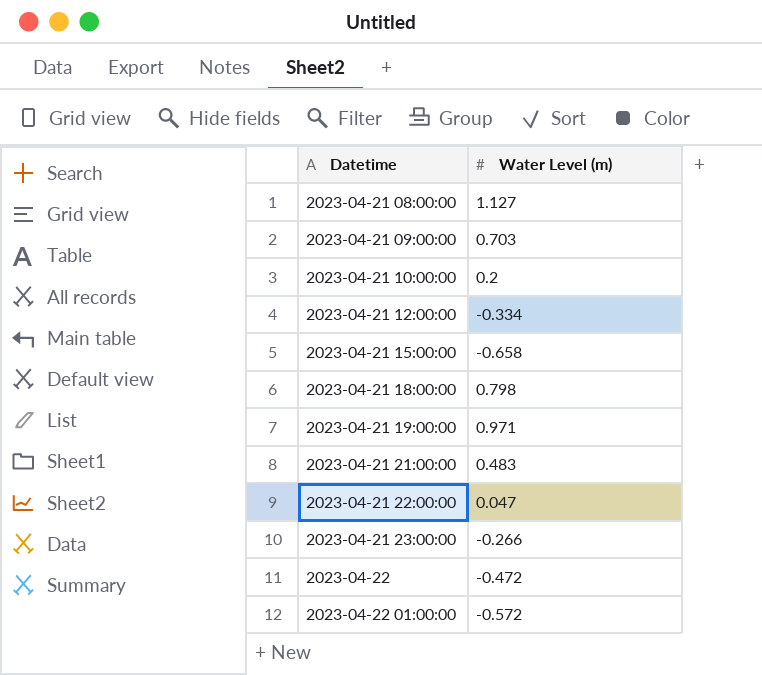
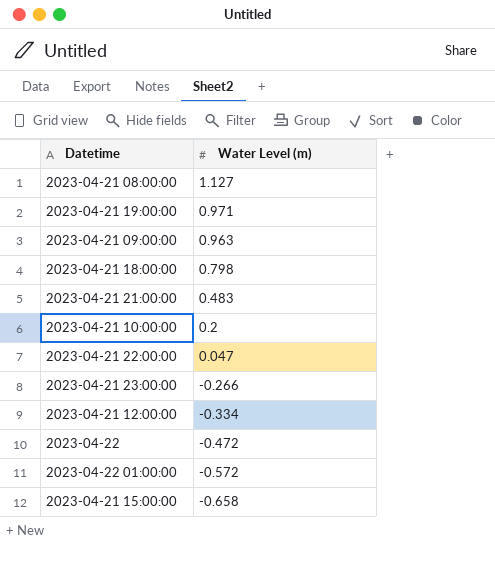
row order: Datetime ascending -> Water Level (m) descending
2023-04-21 09:00:00 | Water Level (m): 0.703 -> 0.963

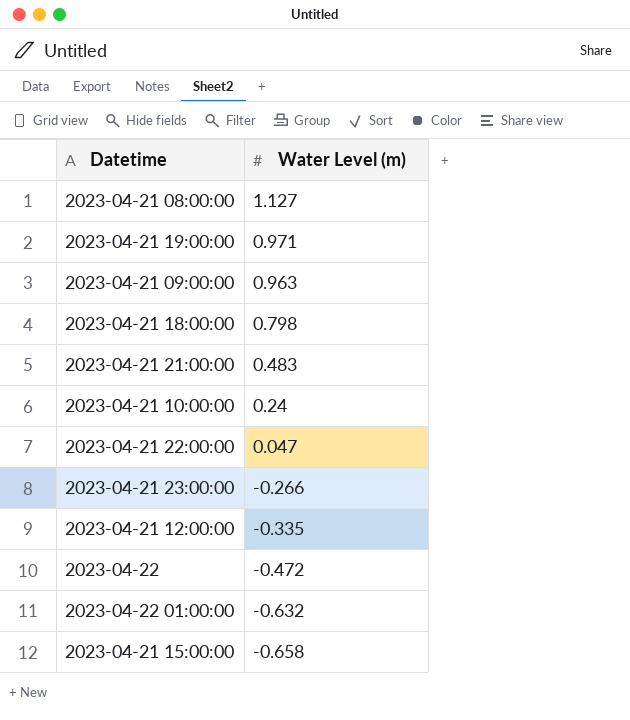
2023-04-21 10:00:00 | Water Level (m): 0.2 -> 0.24
2023-04-21 12:00:00 | Water Level (m): -0.334 -> -0.335
2023-04-22 01:00:00 | Water Level (m): -0.572 -> -0.632

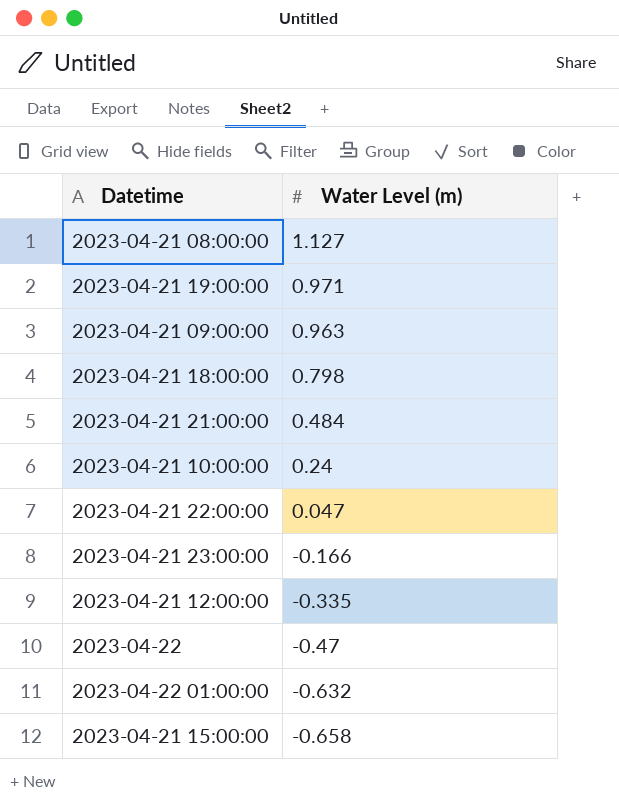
2023-04-21 21:00:00 | Water Level (m): 0.483 -> 0.484
2023-04-21 23:00:00 | Water Level (m): -0.266 -> -0.166
2023-04-22 | Water Level (m): -0.472 -> -0.47

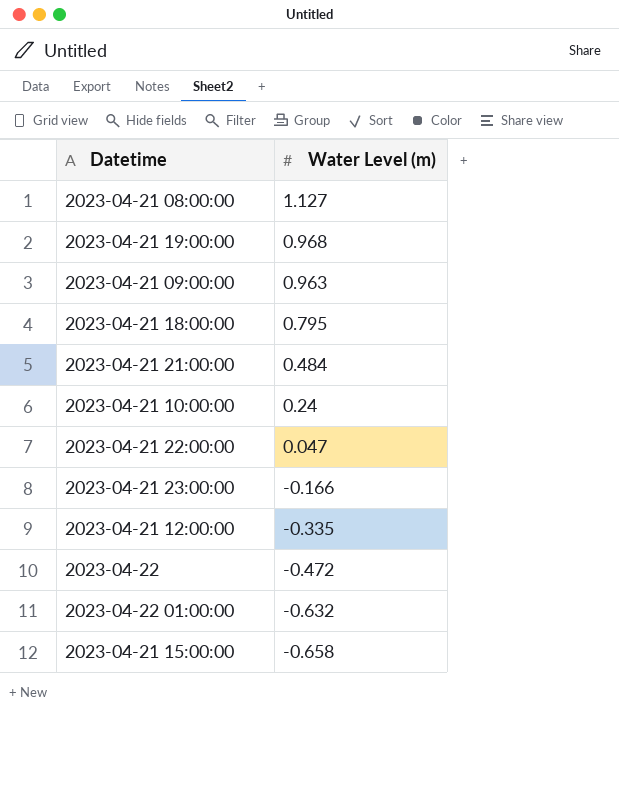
2023-04-21 19:00:00 | Water Level (m): 0.971 -> 0.968
2023-04-21 18:00:00 | Water Level (m): 0.798 -> 0.795
2023-04-22 | Water Level (m): -0.47 -> -0.472

